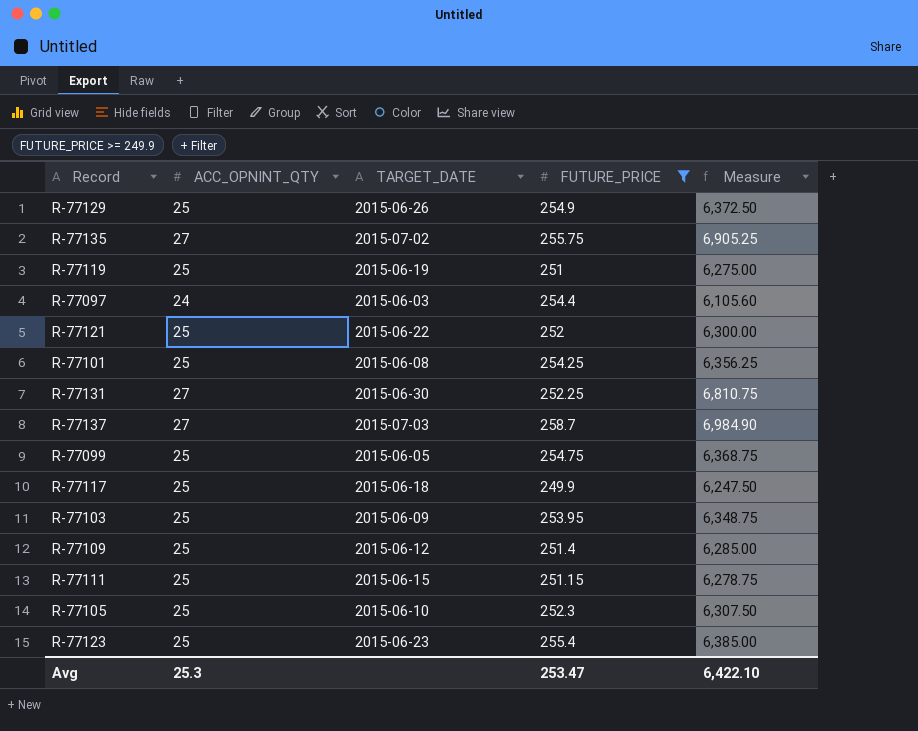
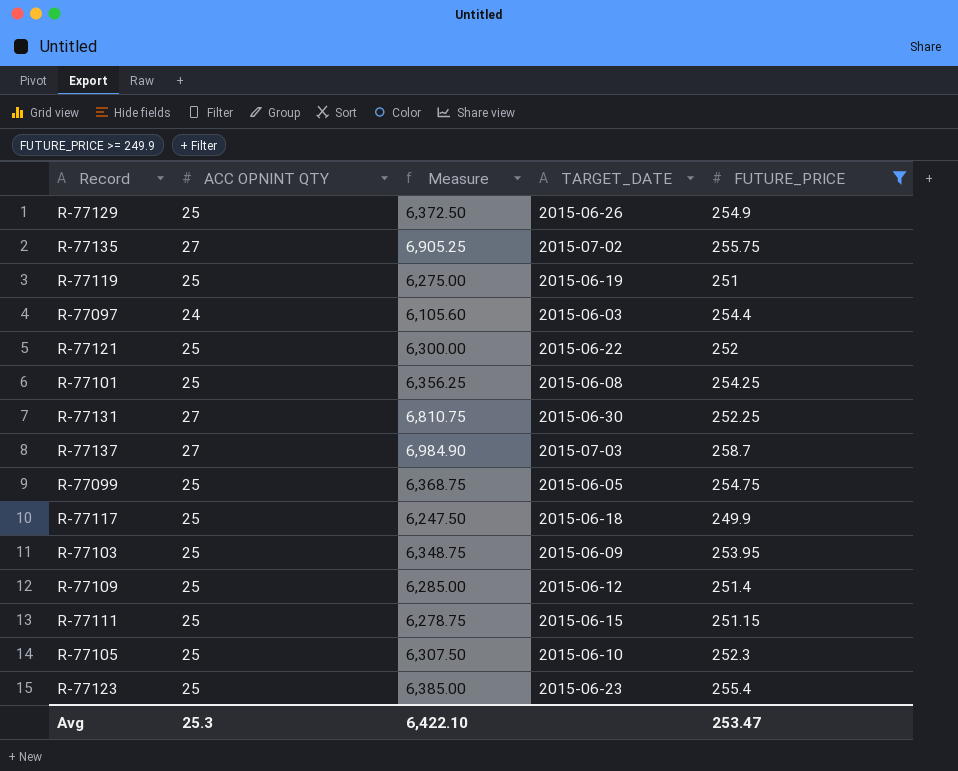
column name: ACC_OPNINT_QTY -> ACC OPNINT QTY
column Measure | position: 5 -> 3

